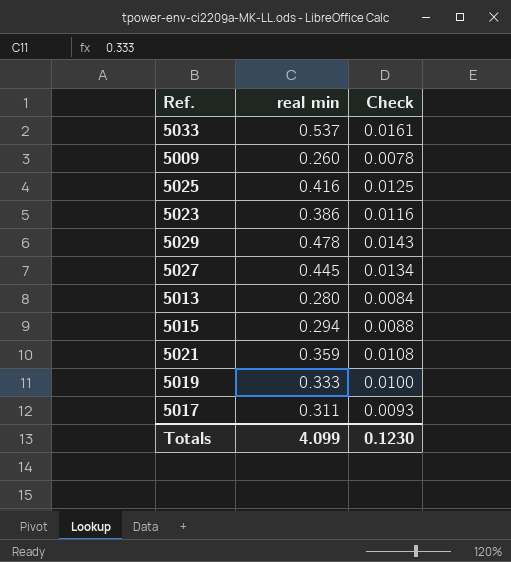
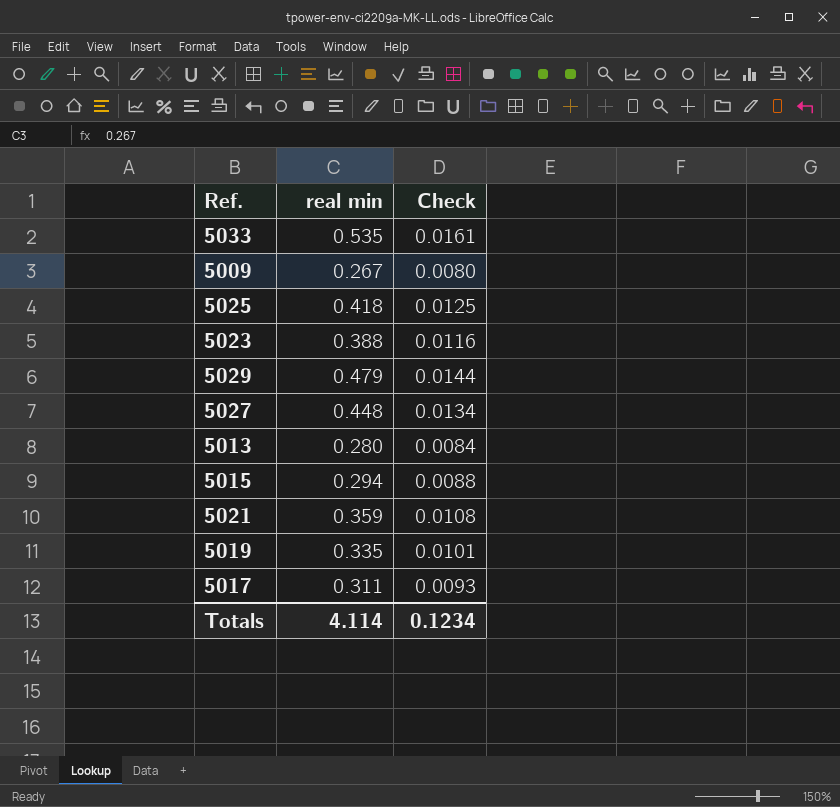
5033 | real min: 0.537 -> 0.535
5009 | real min: 0.260 -> 0.267
5009 | Check: 0.0078 -> 0.0080
5025 | real min: 0.416 -> 0.418
5023 | real min: 0.386 -> 0.388
5029 | real min: 0.478 -> 0.479
5029 | Check: 0.0143 -> 0.0144
5027 | real min: 0.445 -> 0.448
5019 | real min: 0.333 -> 0.335
5019 | Check: 0.0100 -> 0.0101
Totals | real min: 4.099 -> 4.114
Totals | Check: 0.1230 -> 0.1234

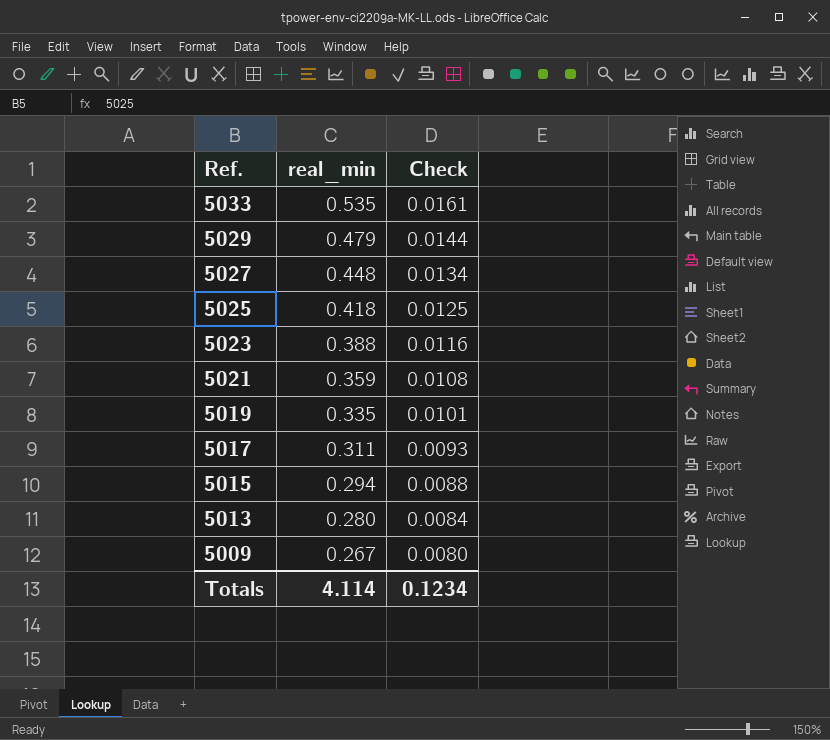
row order: none -> Ref. descending
column name: real min -> real_min

